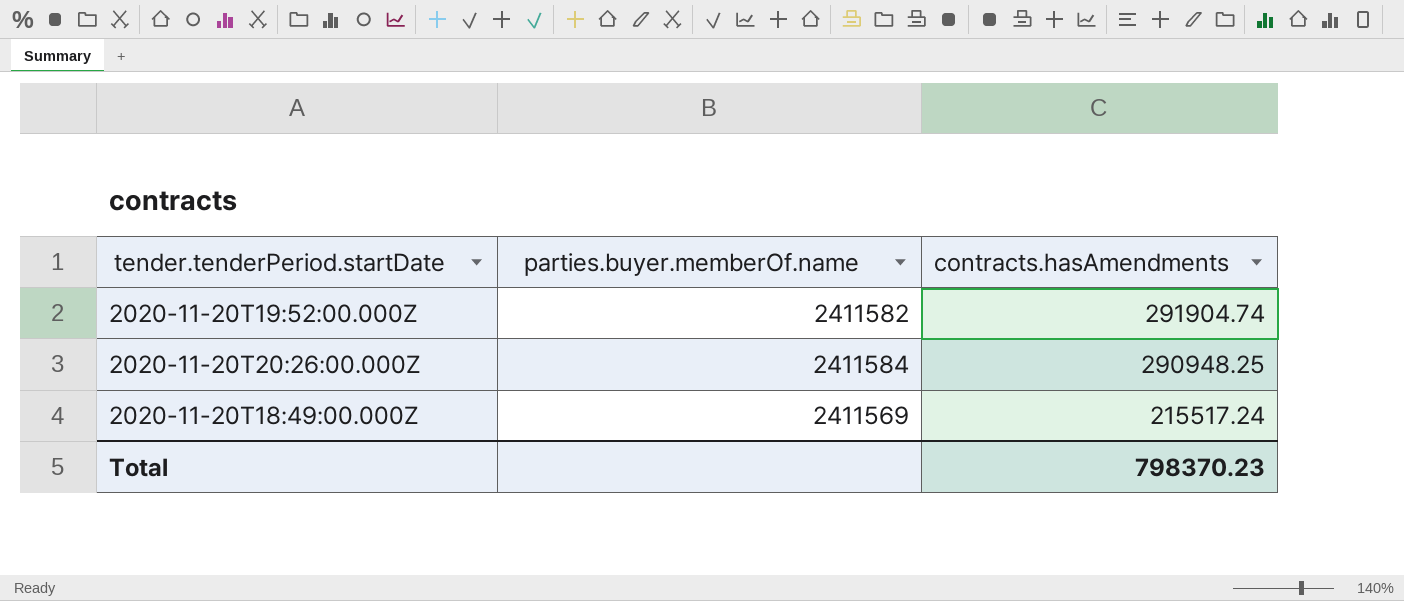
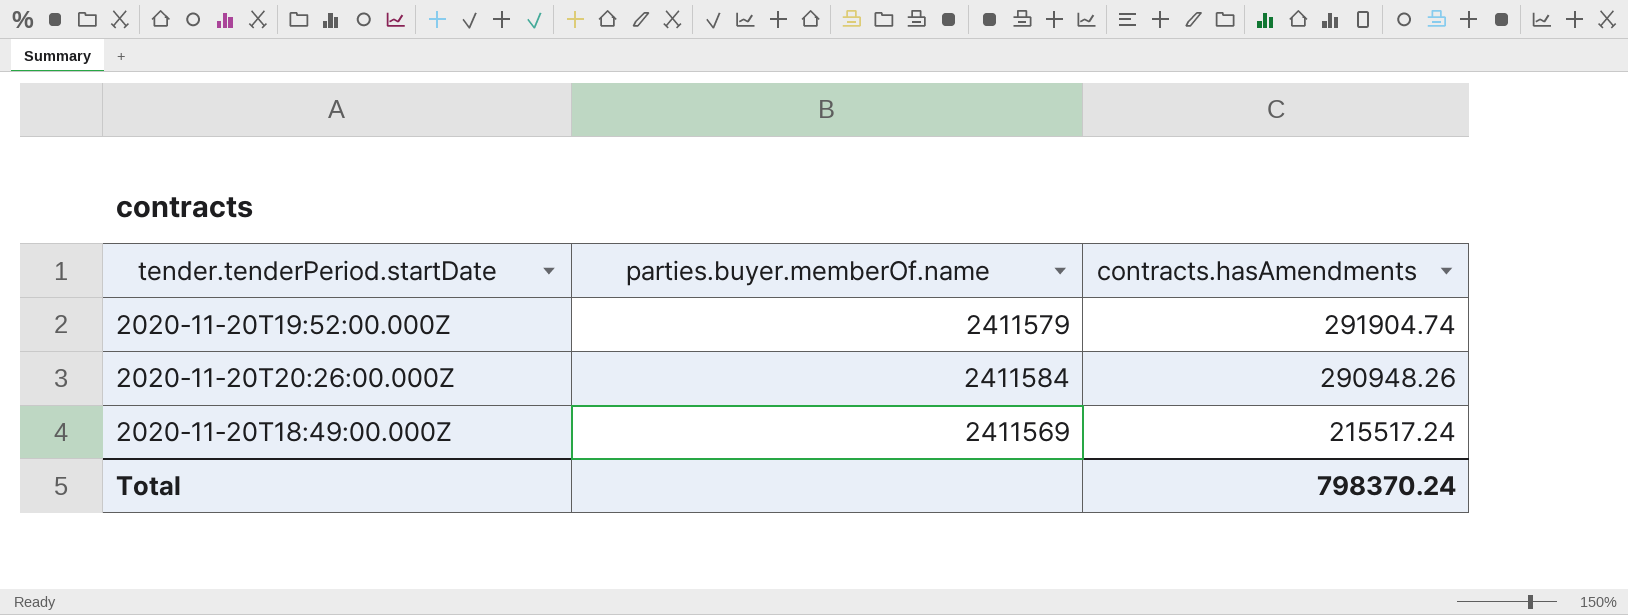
2020-11-20T19:52:00.000Z | parties.buyer.memberOf.name: 2411582 -> 2411579
2020-11-20T20:26:00.000Z | contracts.hasAmendments: 290948.25 -> 290948.26
Total | contracts.hasAmendments: 798370.23 -> 798370.24

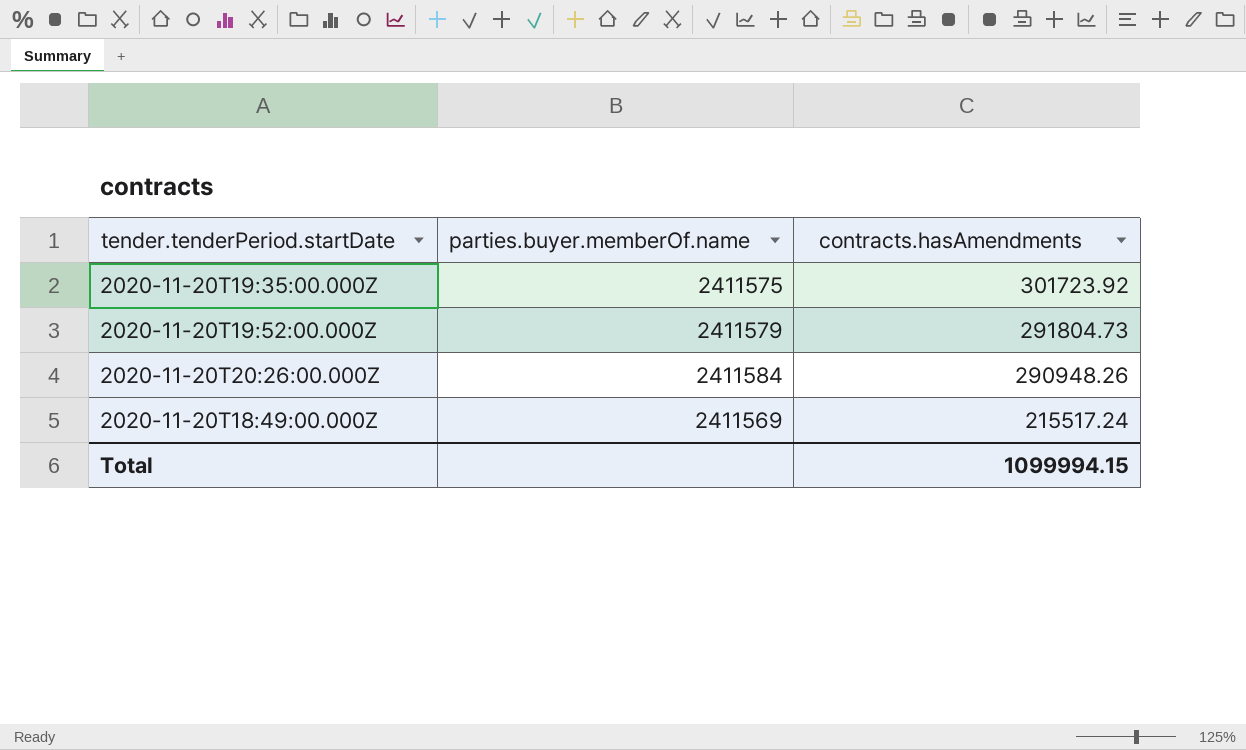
row 2020-11-20T19:35:00.000Z: none -> 2411575 | 301723.92
2020-11-20T19:52:00.000Z | contracts.hasAmendments: 291904.74 -> 291804.73
Total | contracts.hasAmendments: 798370.24 -> 1099994.15

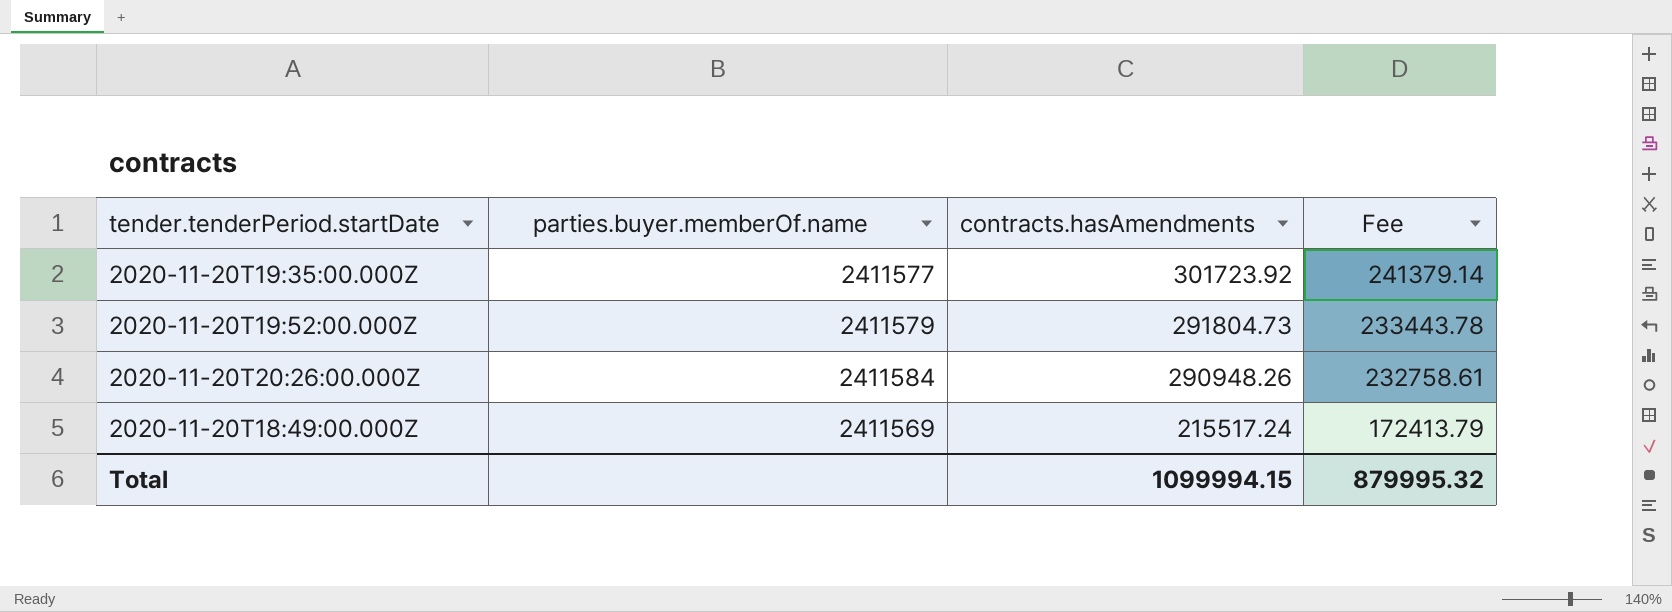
column Fee | formula: none -> [contracts.hasAmendments] * 0.8
2020-11-20T19:35:00.000Z | parties.buyer.memberOf.name: 2411575 -> 2411577

